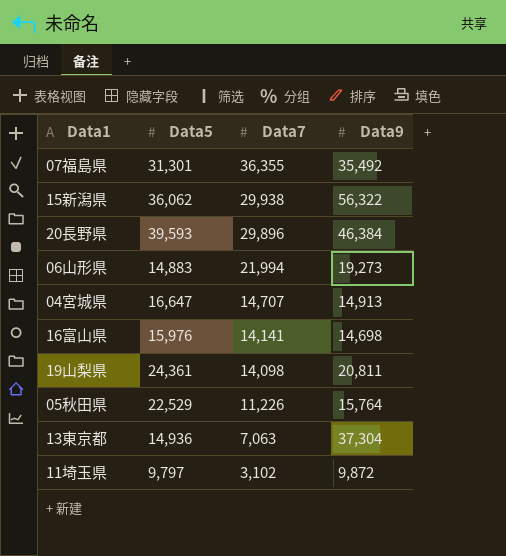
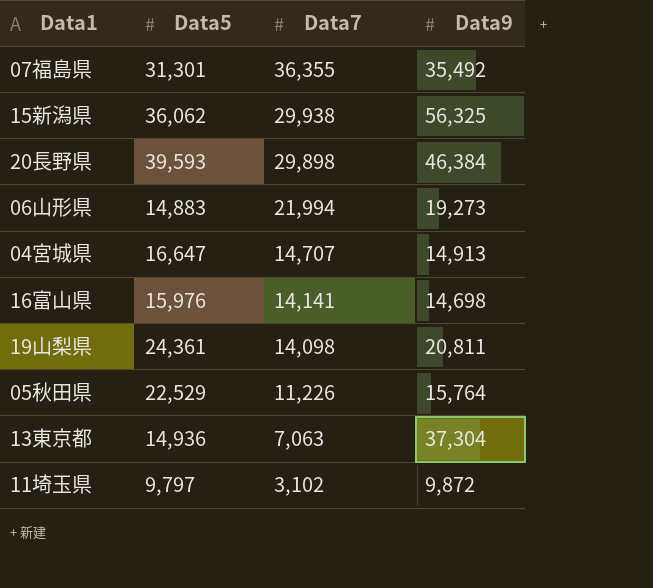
15新潟県 | Data9: 56,322 -> 56,325
20長野県 | Data7: 29,896 -> 29,898

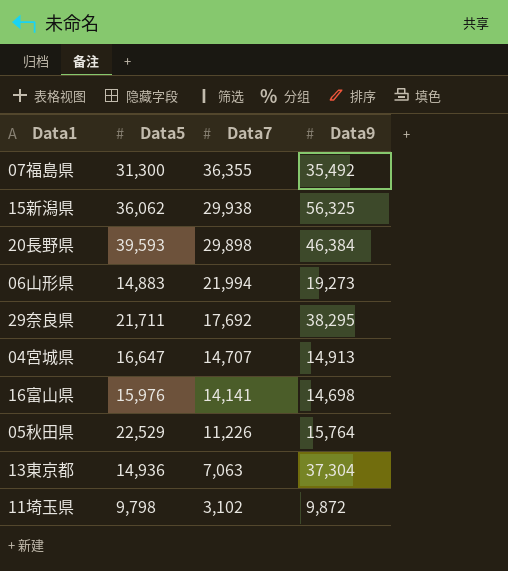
row 19山梨県: 24,361 | 14,098 | 20,811 -> none
07福島県 | Data5: 31,301 -> 31,300
row 29奈良県: none -> 21,711 | 17,692 | 38,295
11埼玉県 | Data5: 9,797 -> 9,798

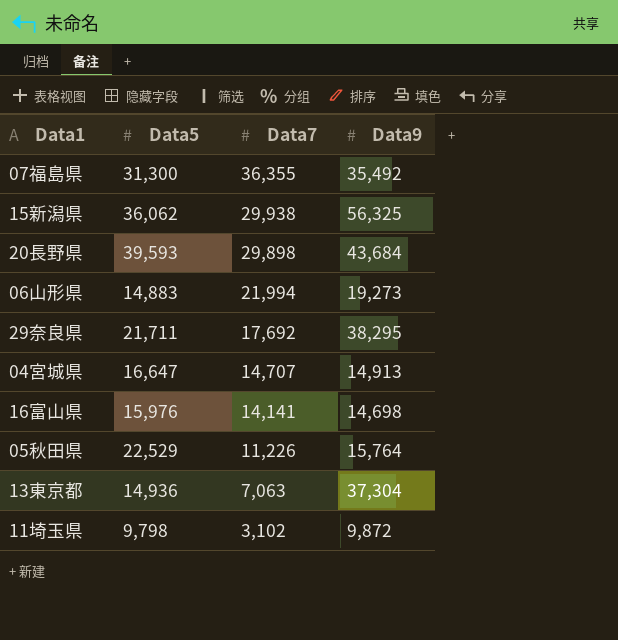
20長野県 | Data9: 46,384 -> 43,684

